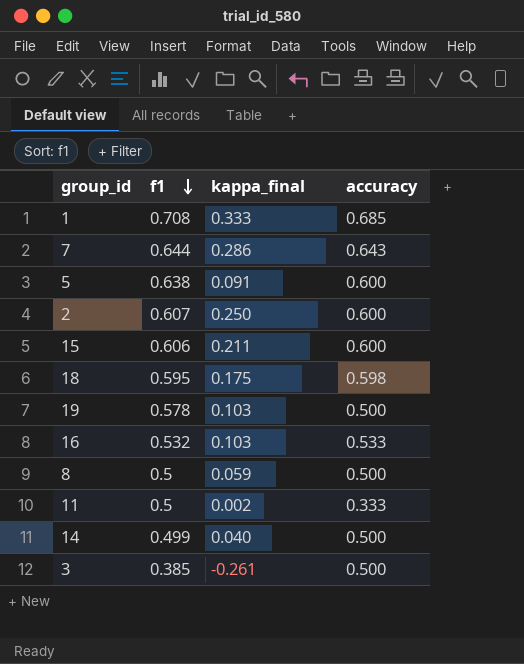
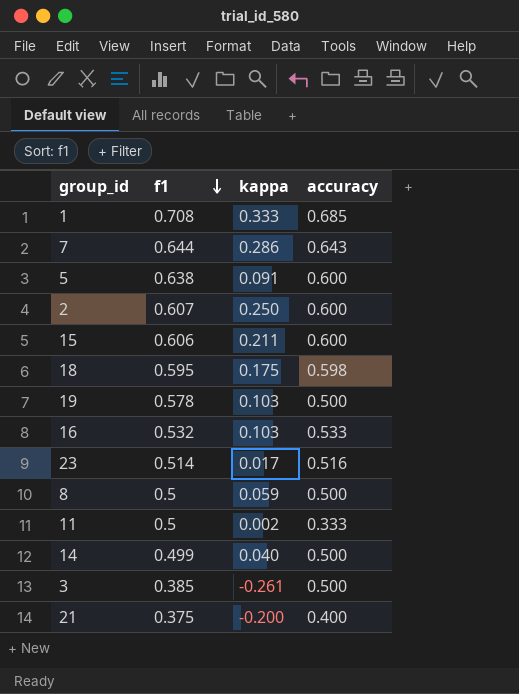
column name: kappa_final -> kappa
row 23: none -> 0.514 | 0.017 | 0.516
row 21: none -> 0.375 | -0.200 | 0.400

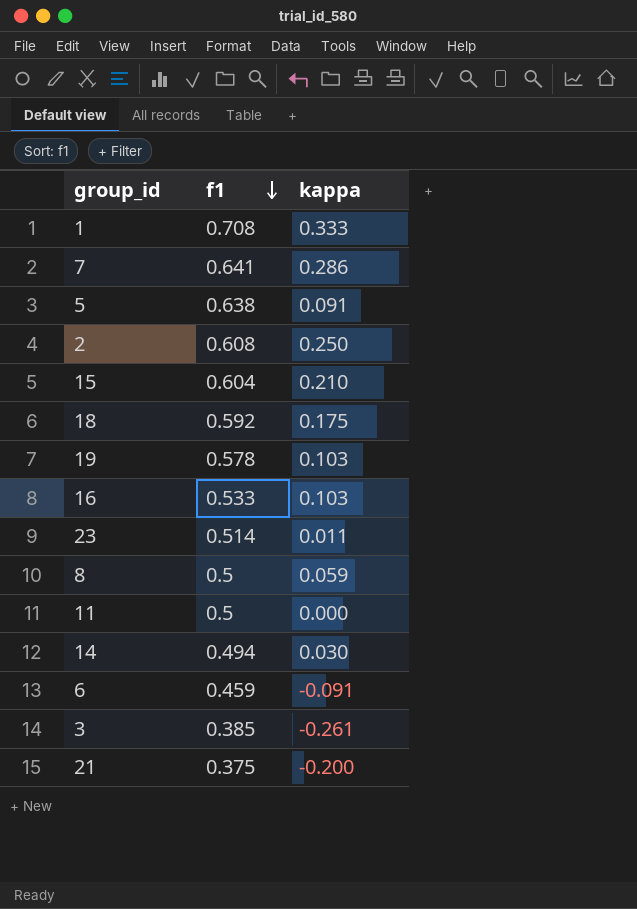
column accuracy | position: 4 -> none
7 | f1: 0.644 -> 0.641
2 | f1: 0.607 -> 0.608
15 | f1: 0.606 -> 0.604
15 | kappa: 0.211 -> 0.210
18 | f1: 0.595 -> 0.592
16 | f1: 0.532 -> 0.533
23 | kappa: 0.017 -> 0.011
11 | kappa: 0.002 -> 0.000
14 | f1: 0.499 -> 0.494
14 | kappa: 0.040 -> 0.030
row 6: none -> 0.459 | -0.091

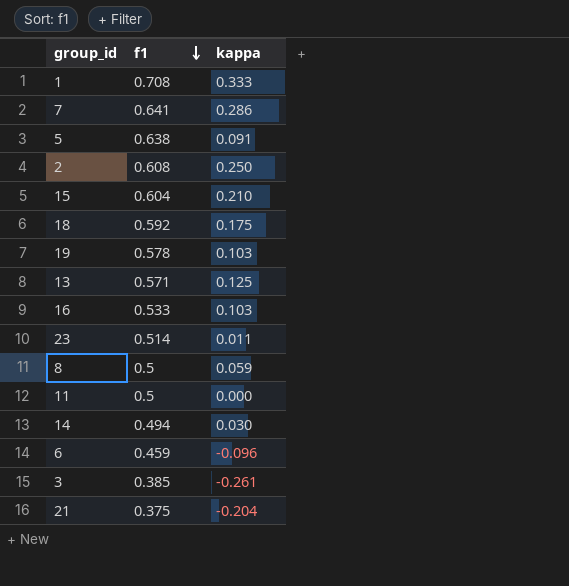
row 13: none -> 0.571 | 0.125
6 | kappa: -0.091 -> -0.096
21 | kappa: -0.200 -> -0.204

